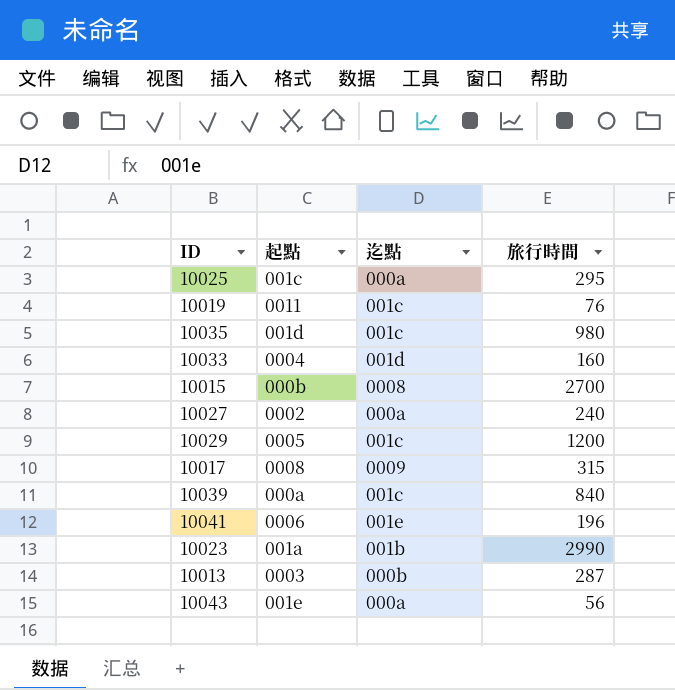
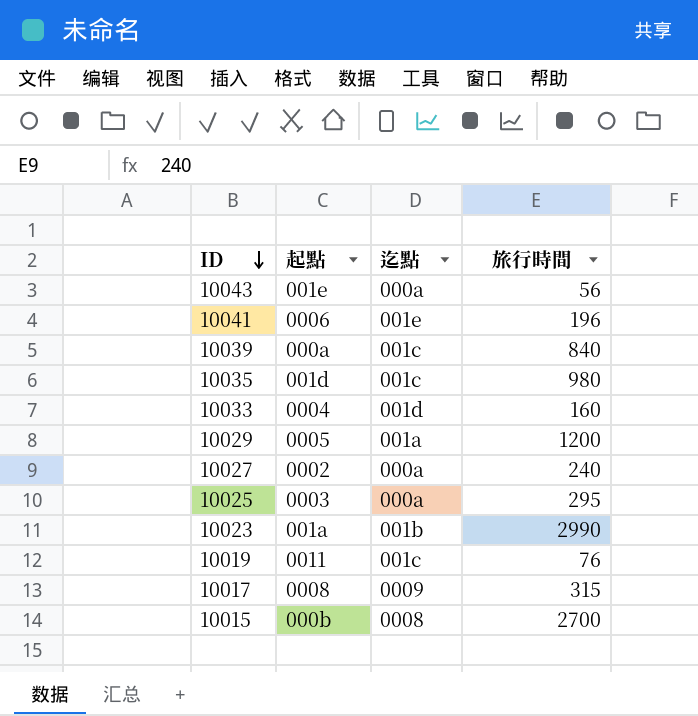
row order: none -> ID descending
row 10013: 0003 | 000b | 287 -> none
10029 | 迄點: 001c -> 001a
10025 | 起點: 001c -> 0003

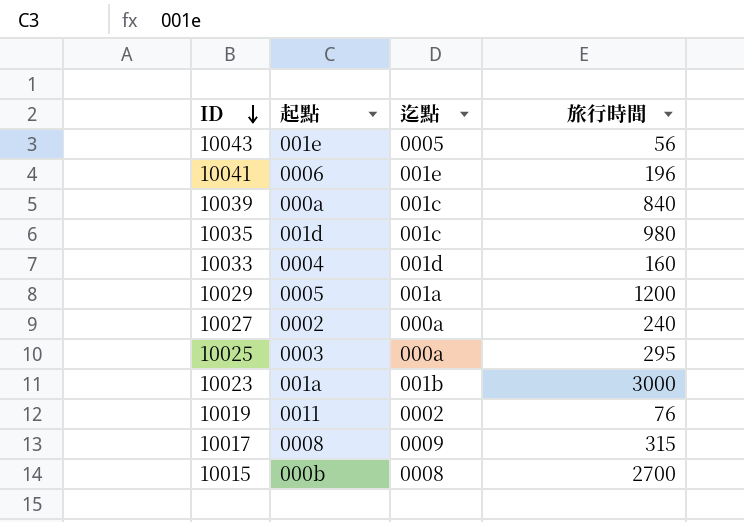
10043 | 迄點: 000a -> 0005
10023 | 旅行時間: 2990 -> 3000
10019 | 迄點: 001c -> 0002

